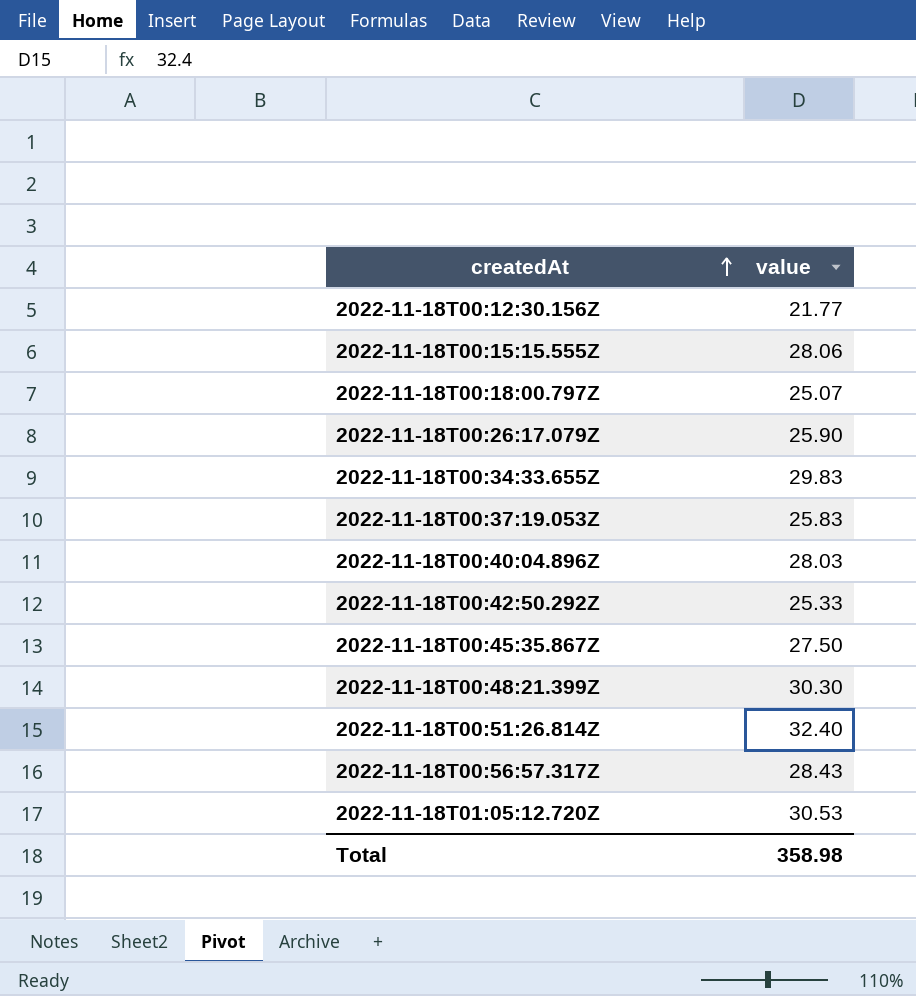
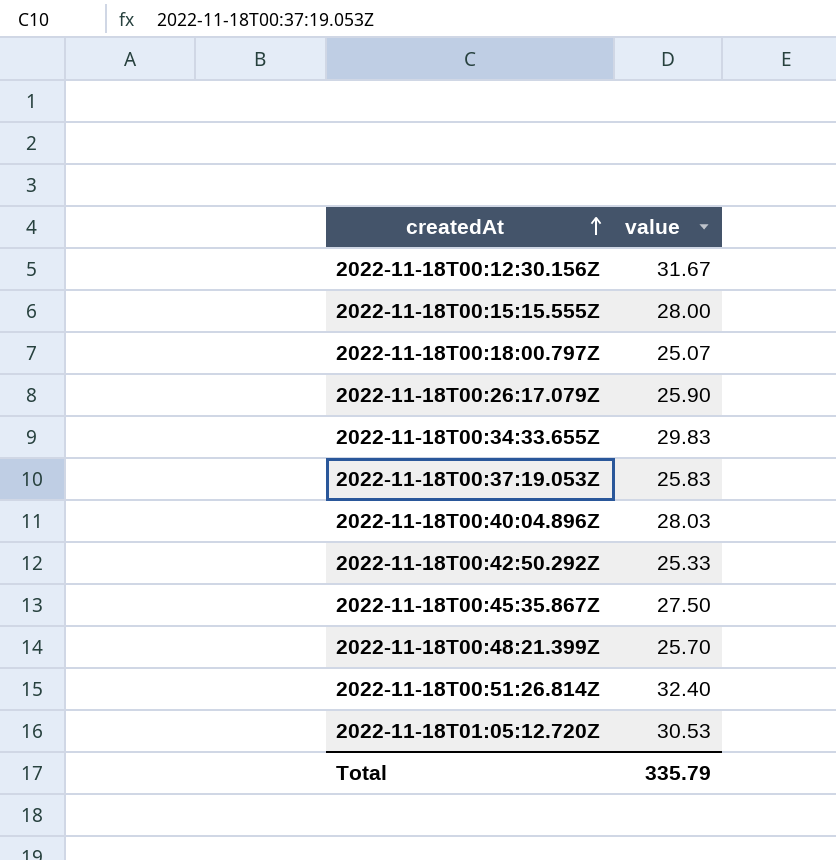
row 2022-11-18T00:56:57.317Z: 28.43 -> none
2022-11-18T00:12:30.156Z | value: 21.77 -> 31.67
2022-11-18T00:15:15.555Z | value: 28.06 -> 28.00
2022-11-18T00:48:21.399Z | value: 30.30 -> 25.70
Total | value: 358.98 -> 335.79

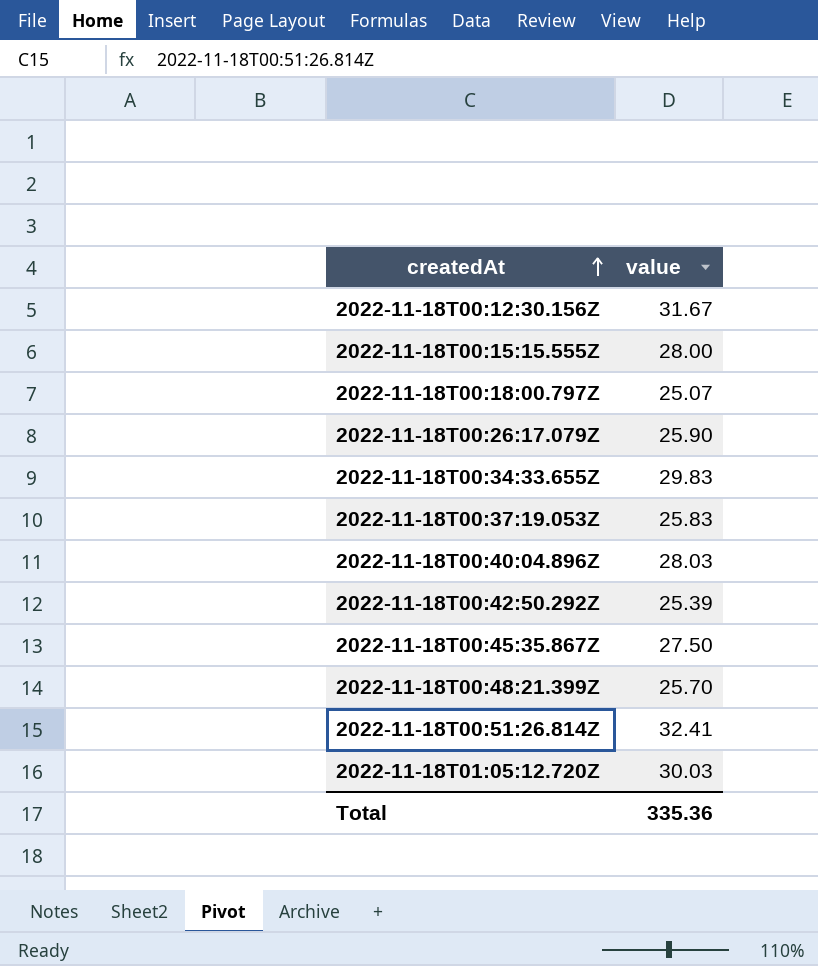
2022-11-18T00:42:50.292Z | value: 25.33 -> 25.39
2022-11-18T00:51:26.814Z | value: 32.40 -> 32.41
2022-11-18T01:05:12.720Z | value: 30.53 -> 30.03
Total | value: 335.79 -> 335.36

